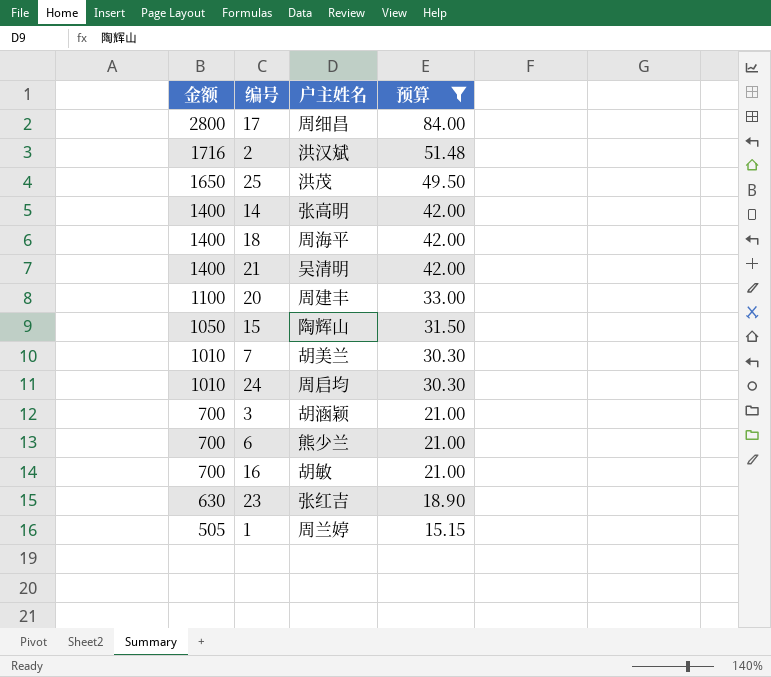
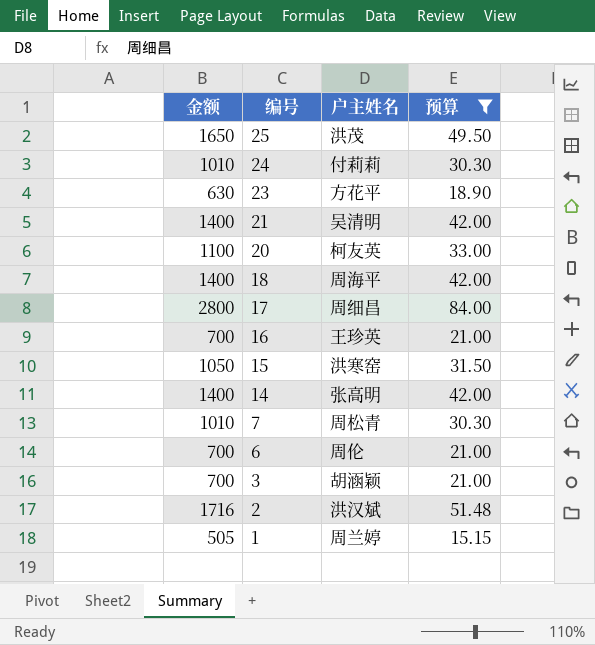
row order: 金额 descending -> 编号 descending
24 | 户主姓名: 周启均 -> 付莉莉
23 | 户主姓名: 张红吉 -> 方花平
20 | 户主姓名: 周建丰 -> 柯友英
16 | 户主姓名: 胡敏 -> 王珍英
15 | 户主姓名: 陶辉山 -> 洪寒窑
7 | 户主姓名: 胡美兰 -> 周松青
6 | 户主姓名: 熊少兰 -> 周伦

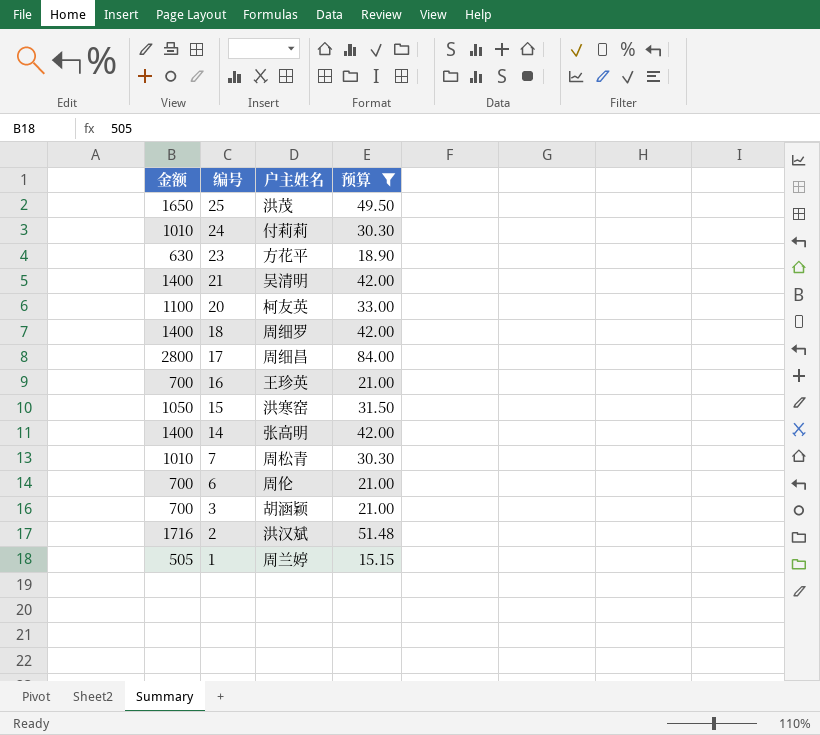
18 | 户主姓名: 周海平 -> 周细罗

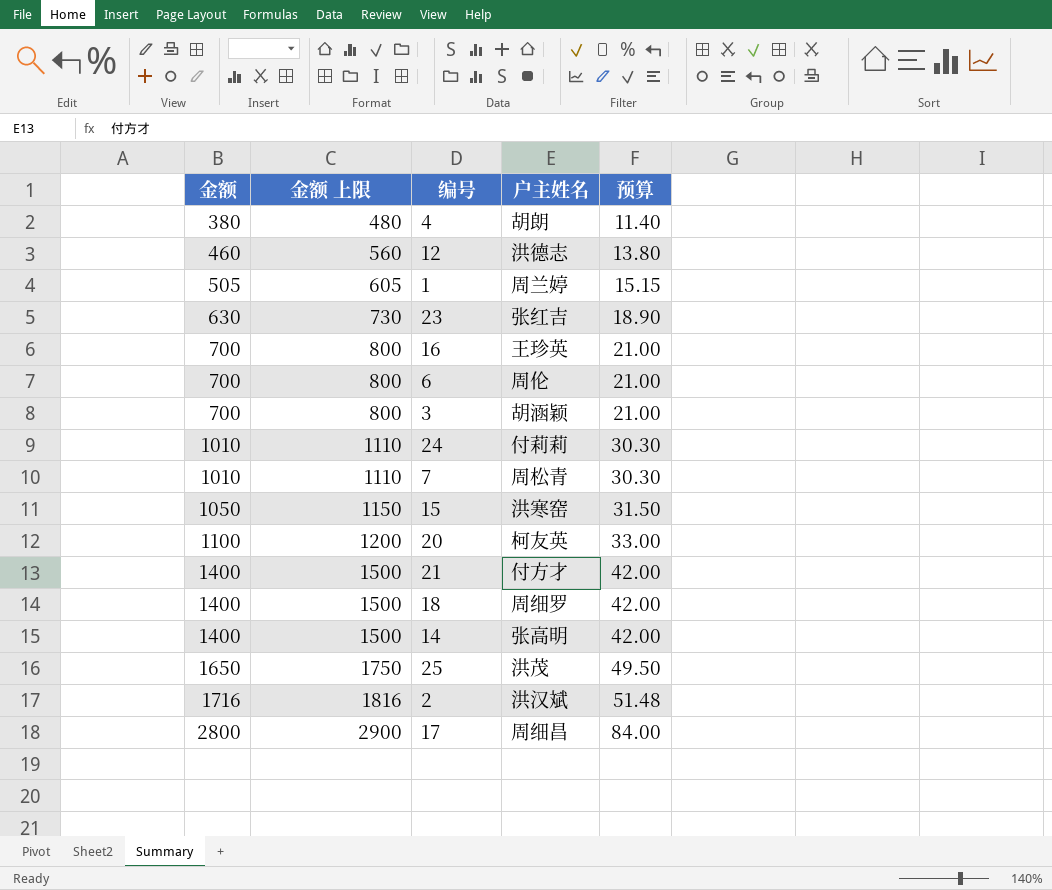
filter: 预算 >= 15.15 -> none
row order: 编号 descending -> 金额 ascending
column 金额 上限 | formula: none -> [金额] + 100
23 | 户主姓名: 方花平 -> 张红吉
21 | 户主姓名: 吴清明 -> 付方才

